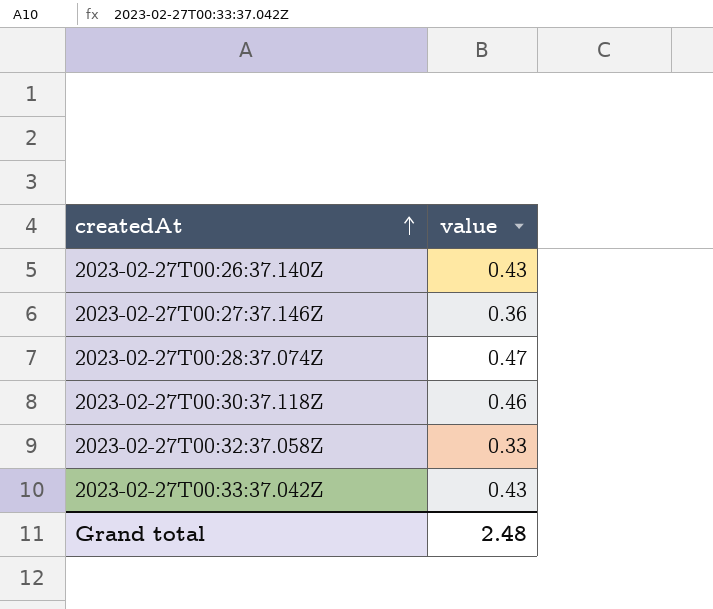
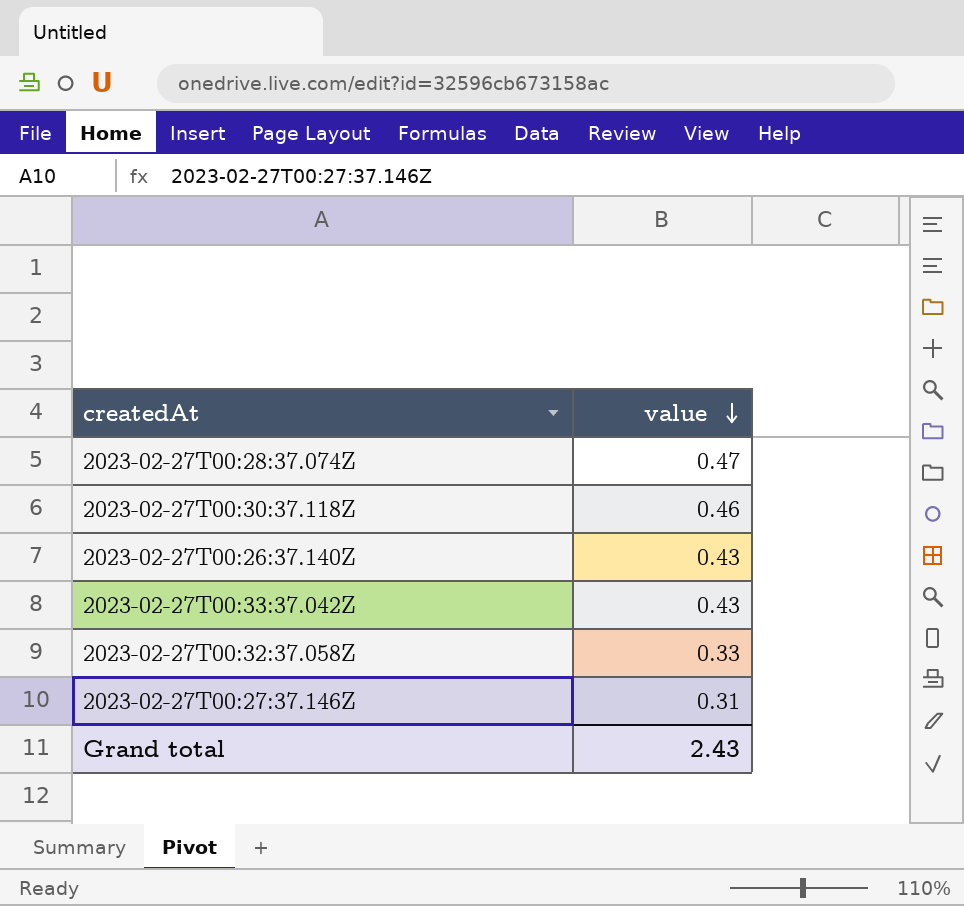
row order: createdAt ascending -> value descending
2023-02-27T00:27:37.146Z | value: 0.36 -> 0.31
Grand total | value: 2.48 -> 2.43

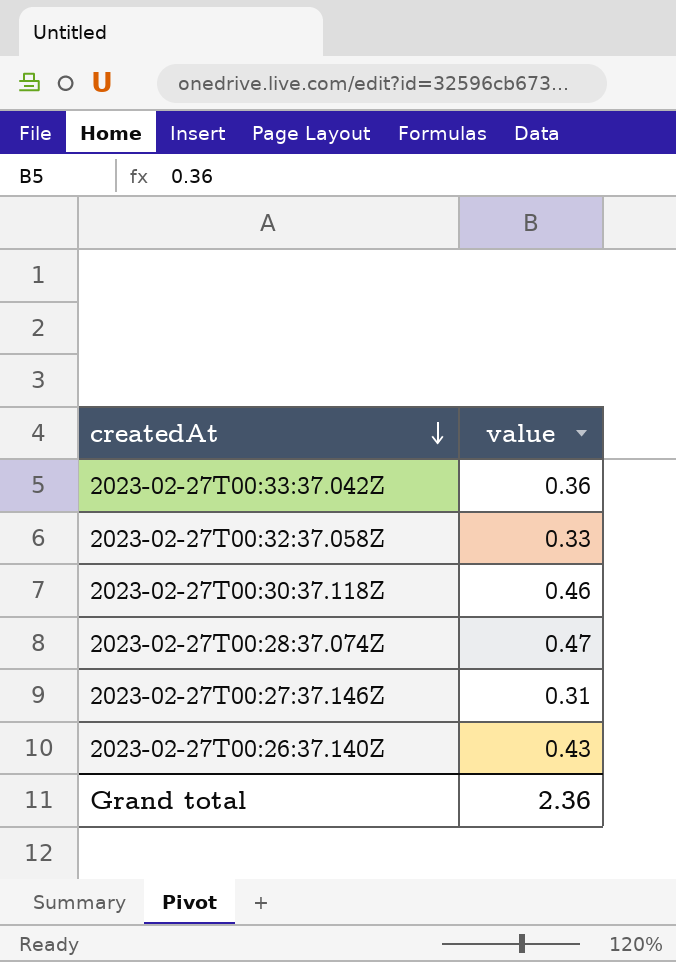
row order: value descending -> createdAt descending
2023-02-27T00:33:37.042Z | value: 0.43 -> 0.36
Grand total | value: 2.43 -> 2.36

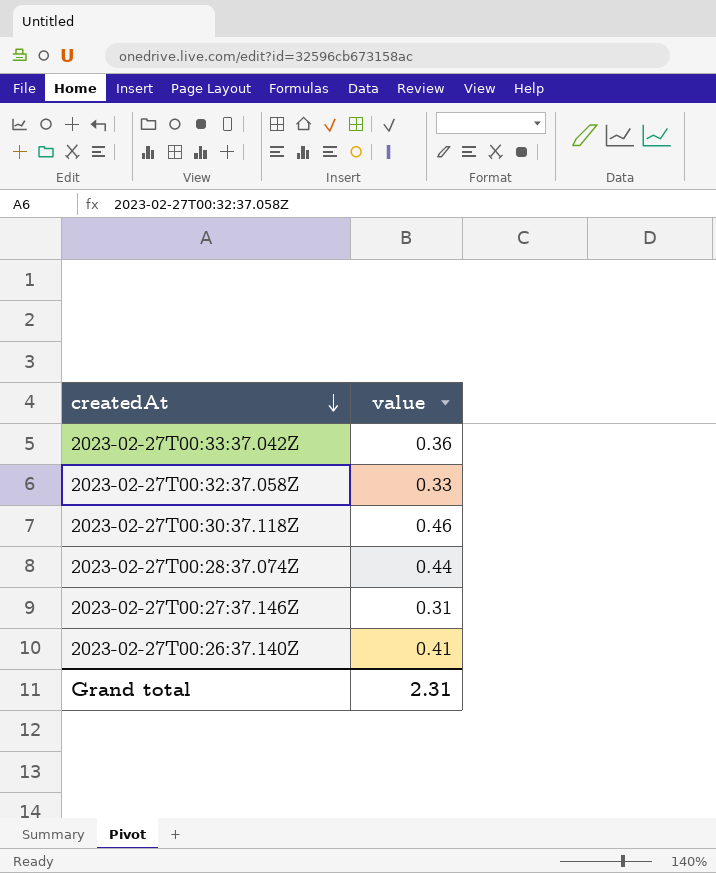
2023-02-27T00:28:37.074Z | value: 0.47 -> 0.44
2023-02-27T00:26:37.140Z | value: 0.43 -> 0.41
Grand total | value: 2.36 -> 2.31

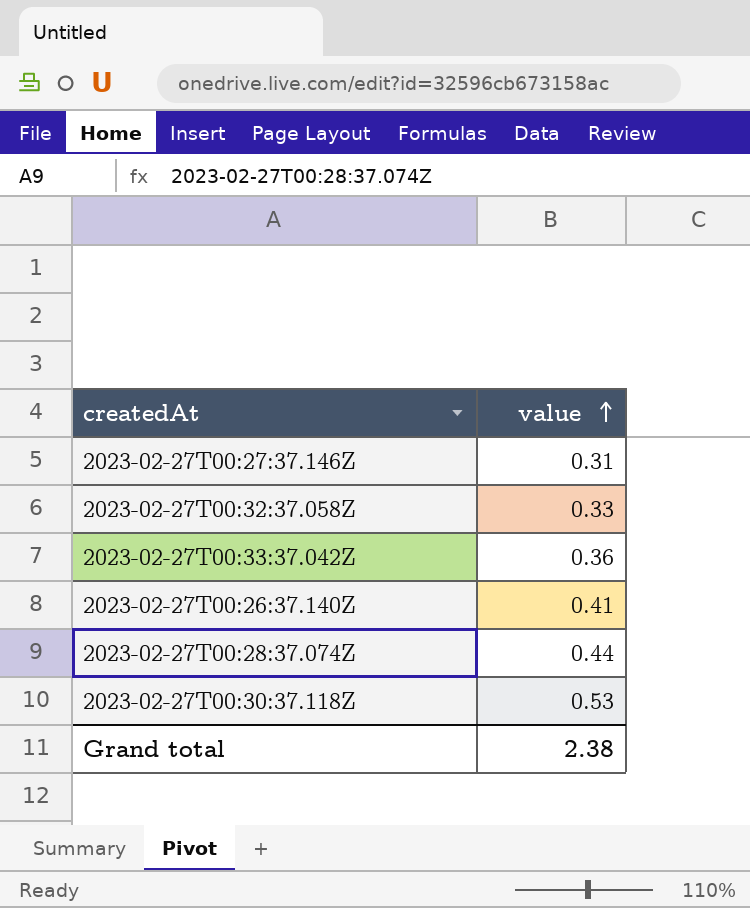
row order: createdAt descending -> value ascending
2023-02-27T00:30:37.118Z | value: 0.46 -> 0.53
Grand total | value: 2.31 -> 2.38

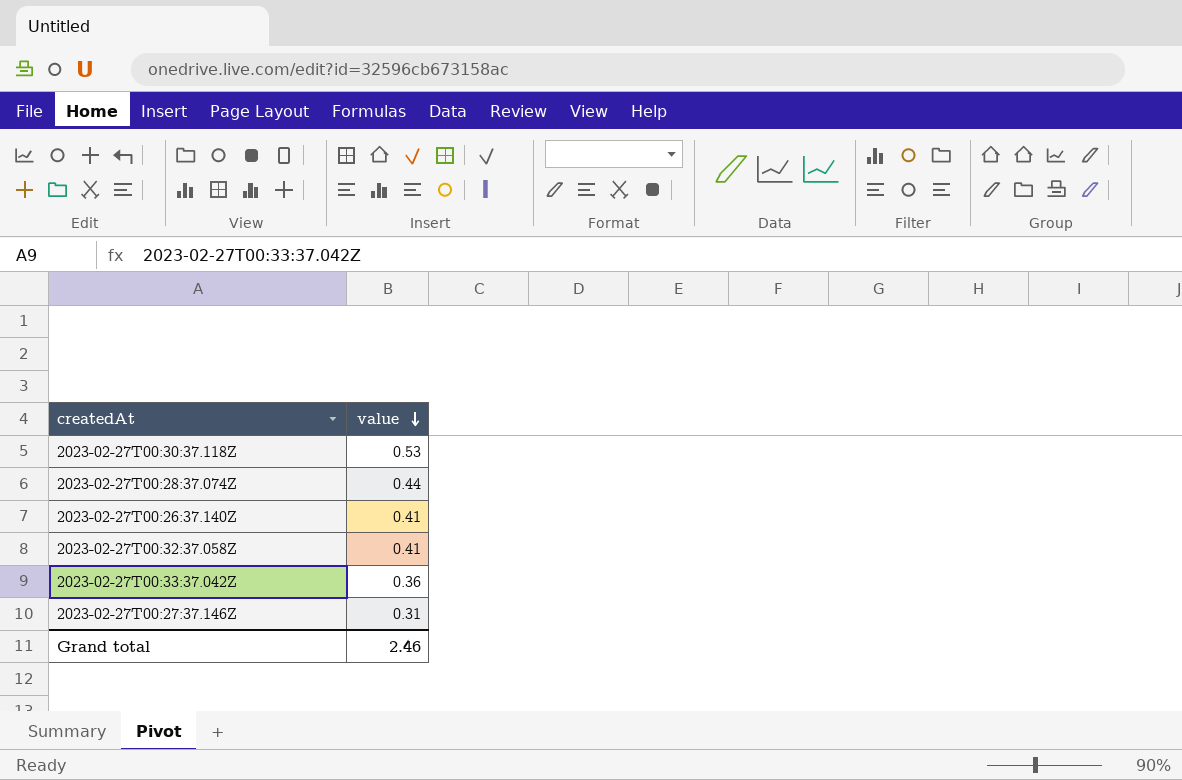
row order: value ascending -> value descending
2023-02-27T00:32:37.058Z | value: 0.33 -> 0.41
Grand total | value: 2.38 -> 2.46

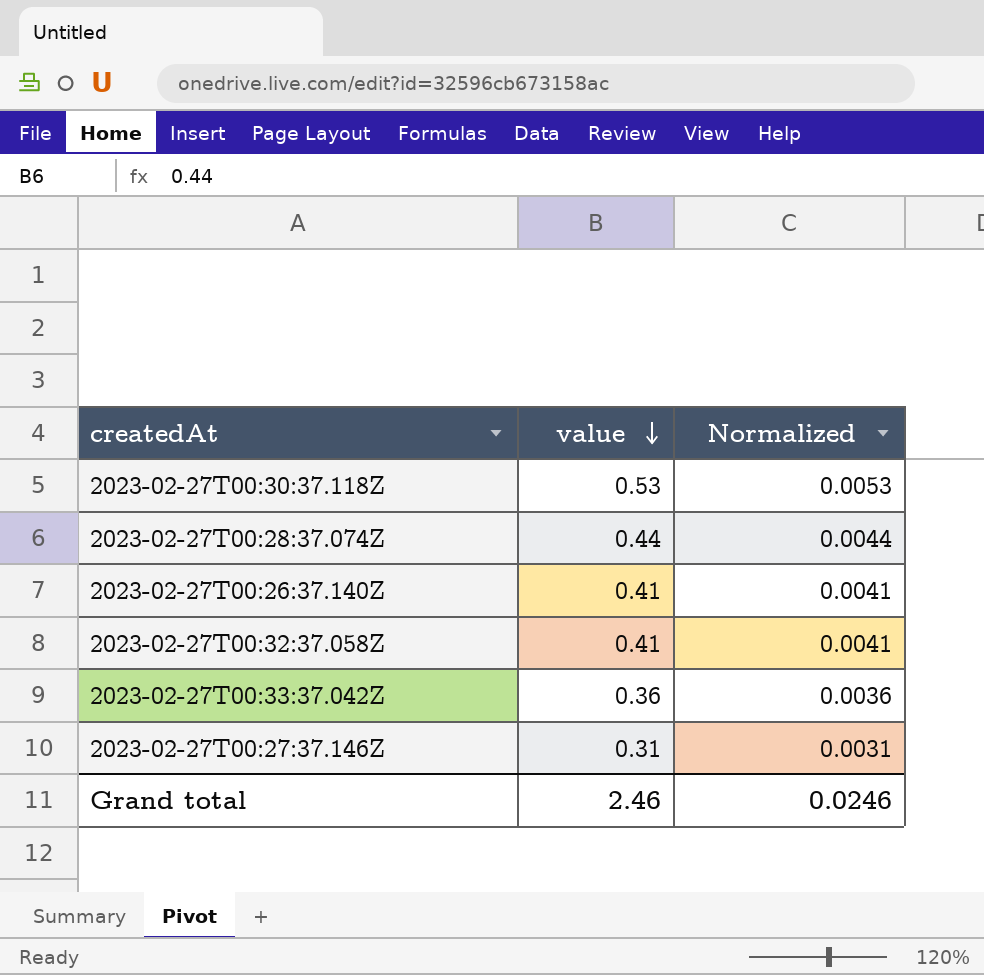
column Normalized | formula: none -> [value] * 0.01

